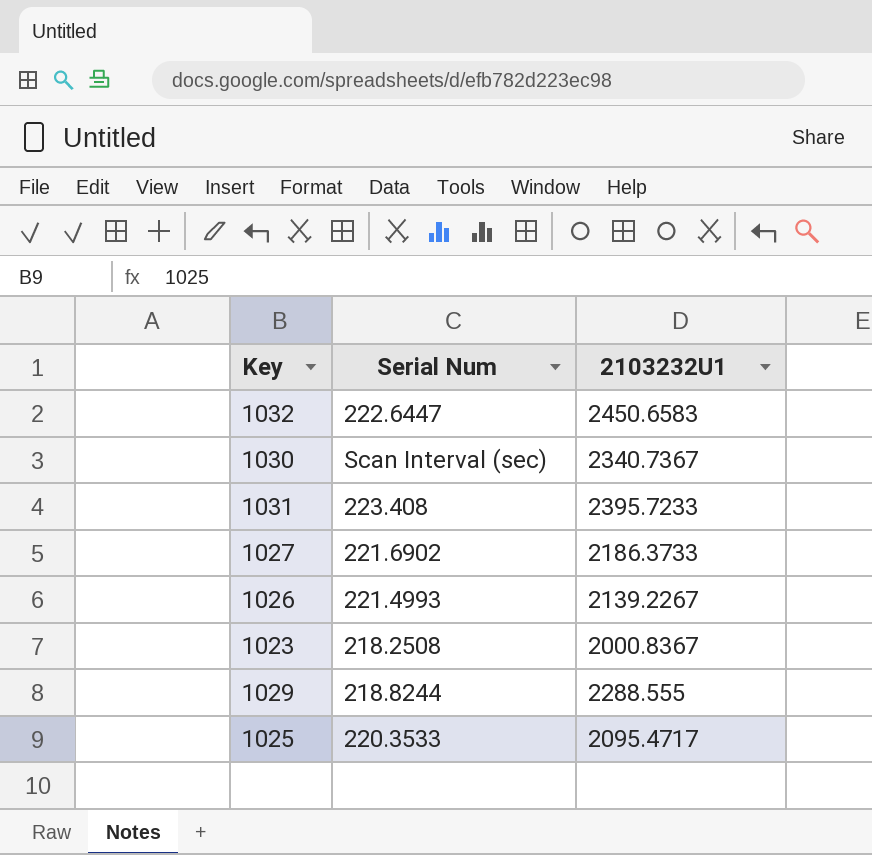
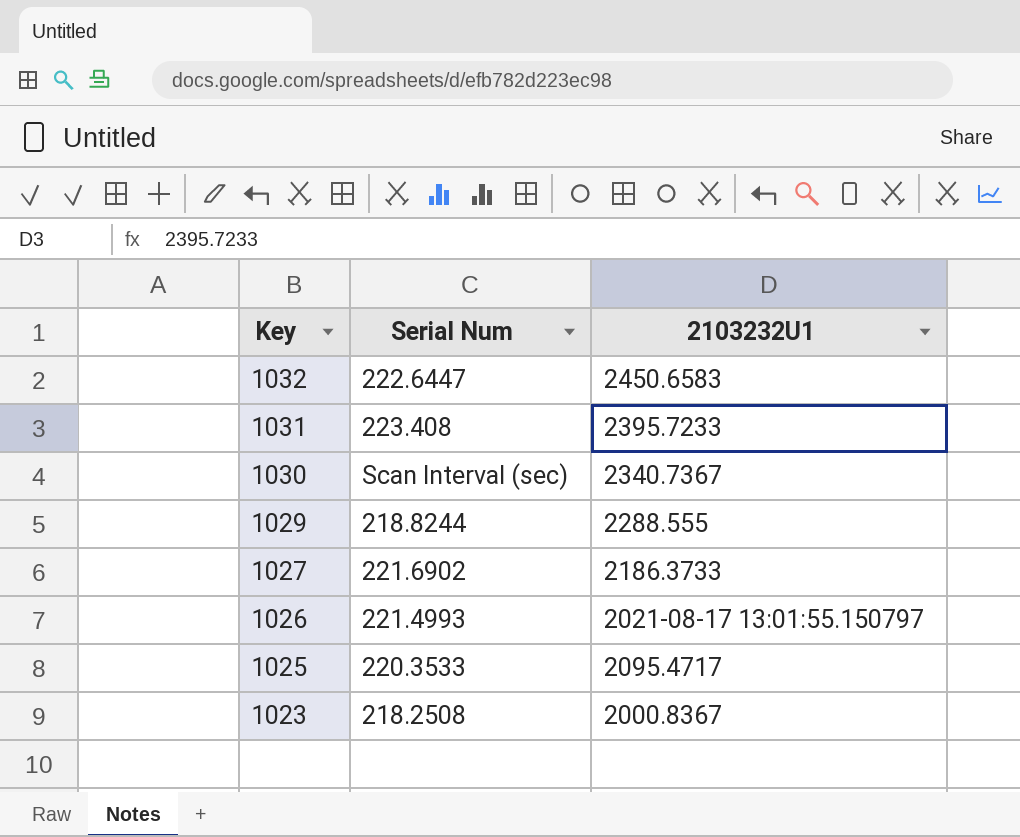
row order: none -> Key descending
1026 | 2103232U1: 2139.2267 -> 2021-08-17 13:01:55.150797

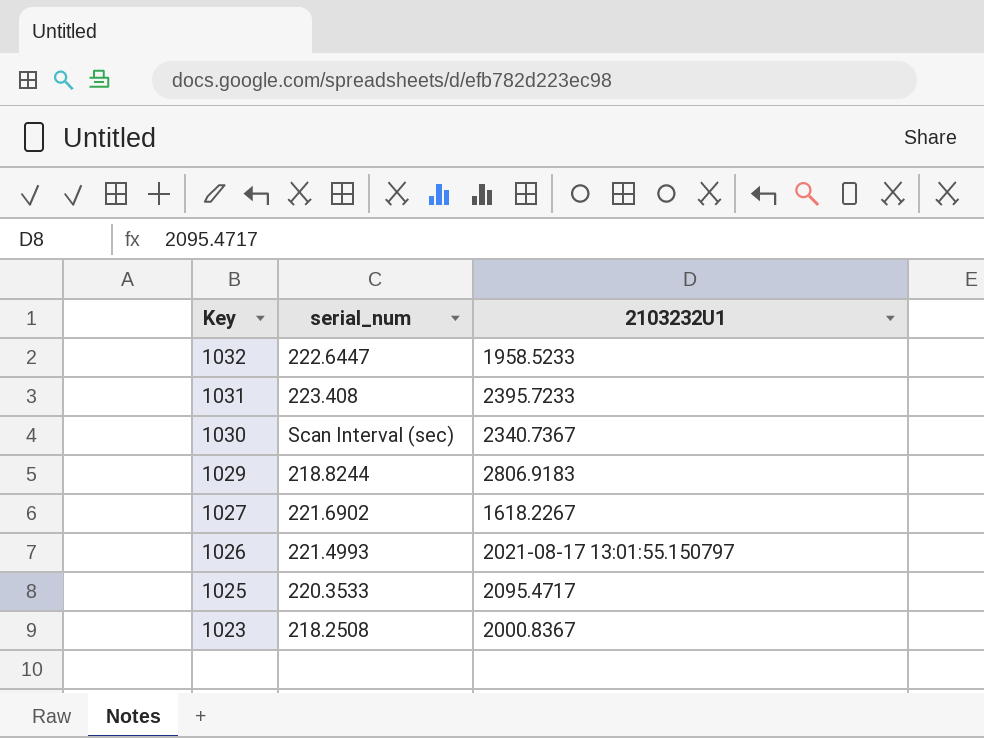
column name: Serial Num -> serial_num
1032 | 2103232U1: 2450.6583 -> 1958.5233
1029 | 2103232U1: 2288.555 -> 2806.9183
1027 | 2103232U1: 2186.3733 -> 1618.2267

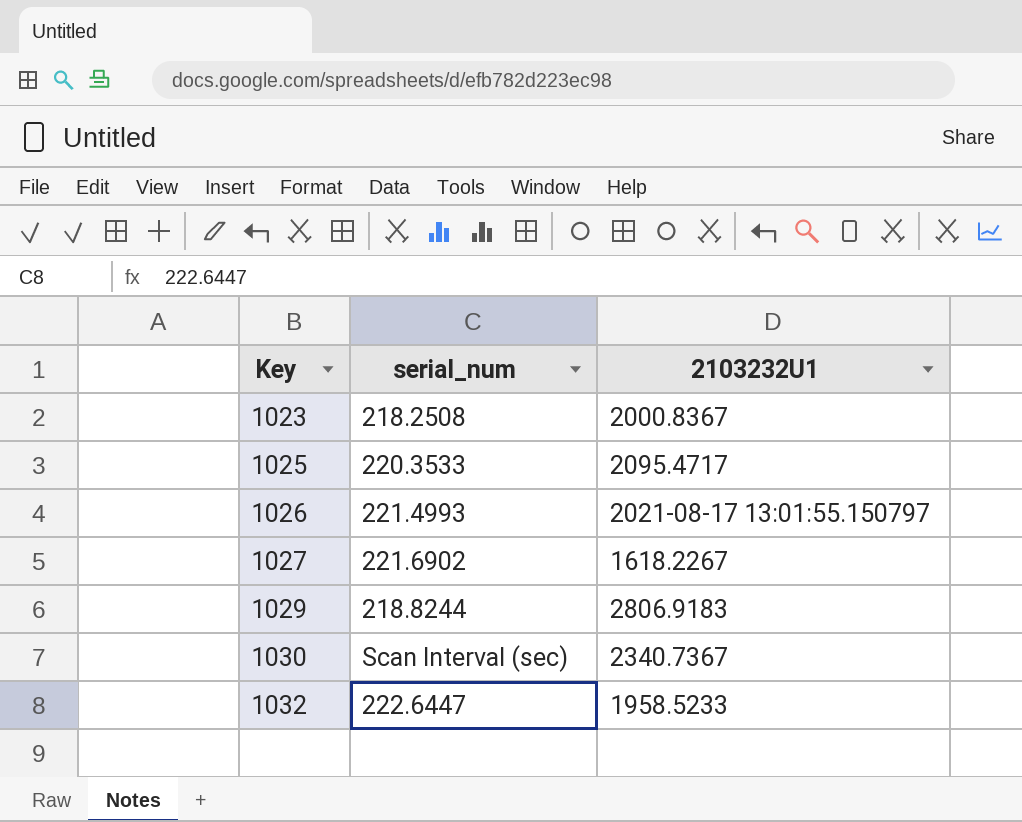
row order: Key descending -> Key ascending
row 1031: 223.408 | 2395.7233 -> none

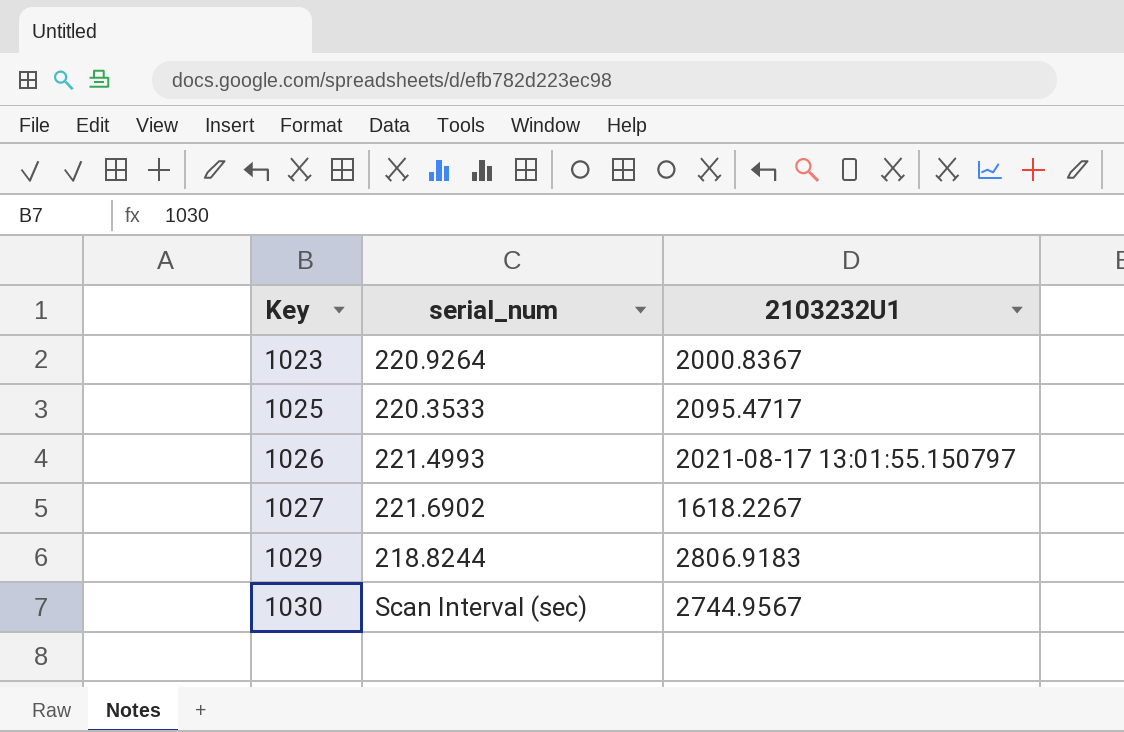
row 1032: 222.6447 | 1958.5233 -> none
1023 | serial_num: 218.2508 -> 220.9264
1030 | 2103232U1: 2340.7367 -> 2744.9567

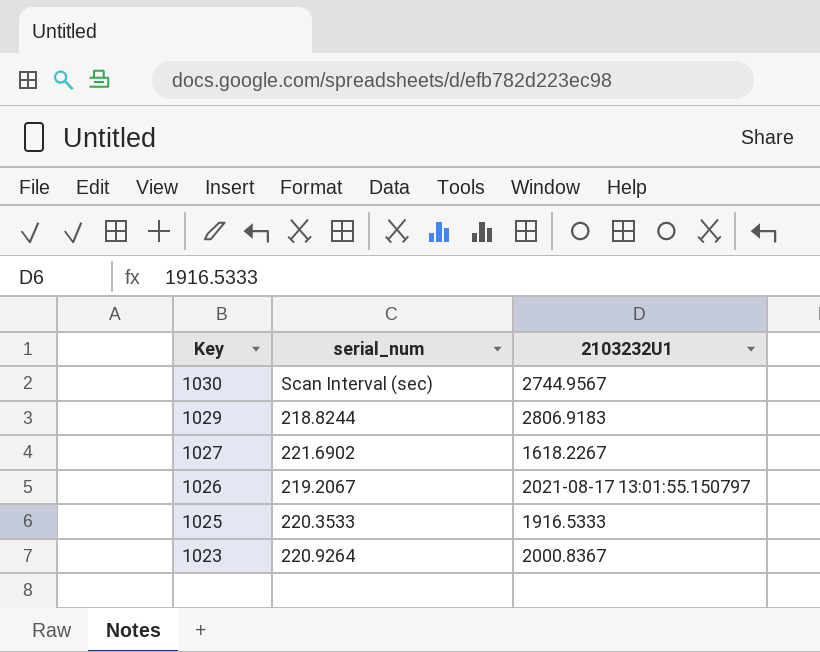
row order: Key ascending -> Key descending
1026 | serial_num: 221.4993 -> 219.2067
1025 | 2103232U1: 2095.4717 -> 1916.5333

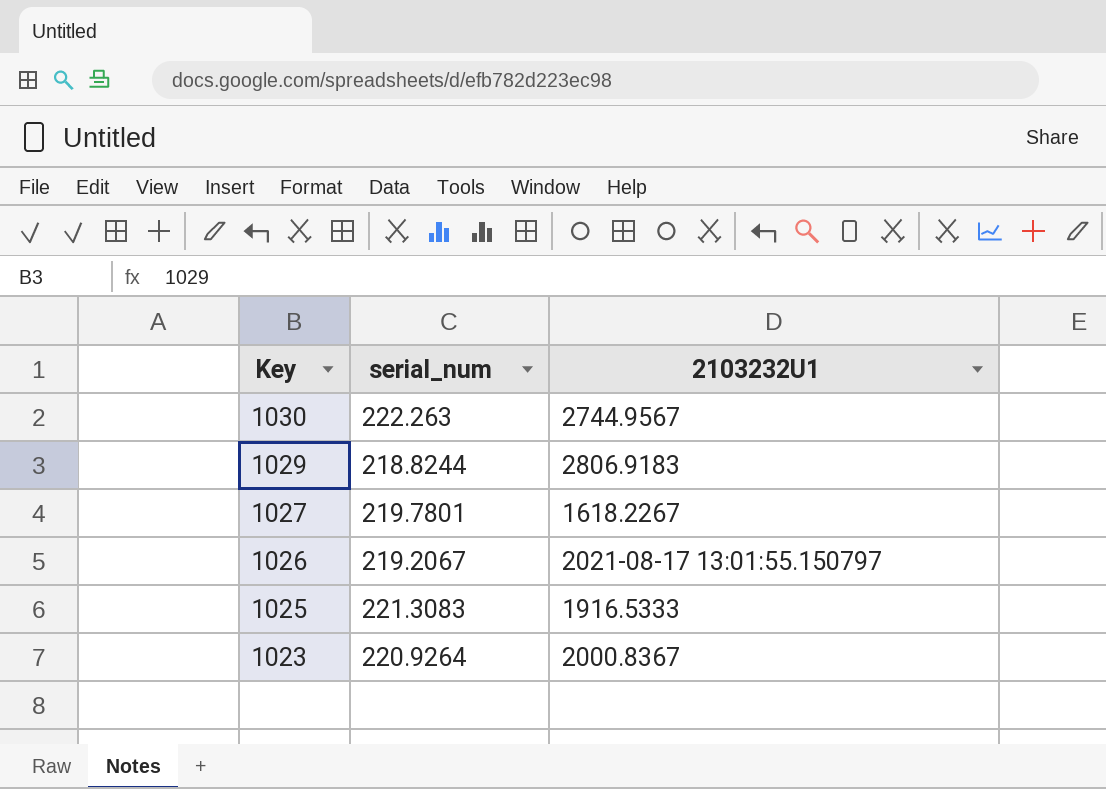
1030 | serial_num: Scan Interval (sec) -> 222.263
1027 | serial_num: 221.6902 -> 219.7801
1025 | serial_num: 220.3533 -> 221.3083

